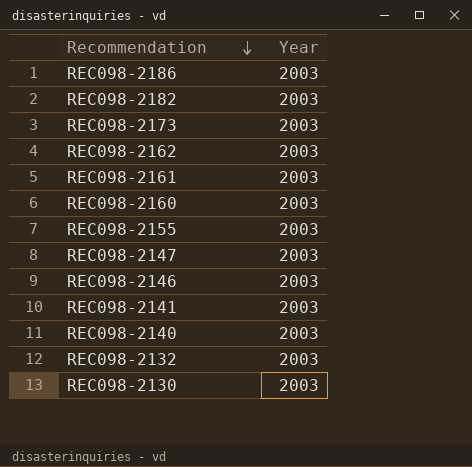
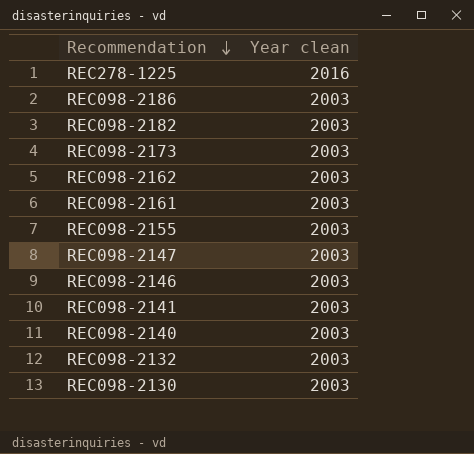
column name: Year -> Year clean
row REC098-2160: 2003 -> none
row REC278-1225: none -> 2016

